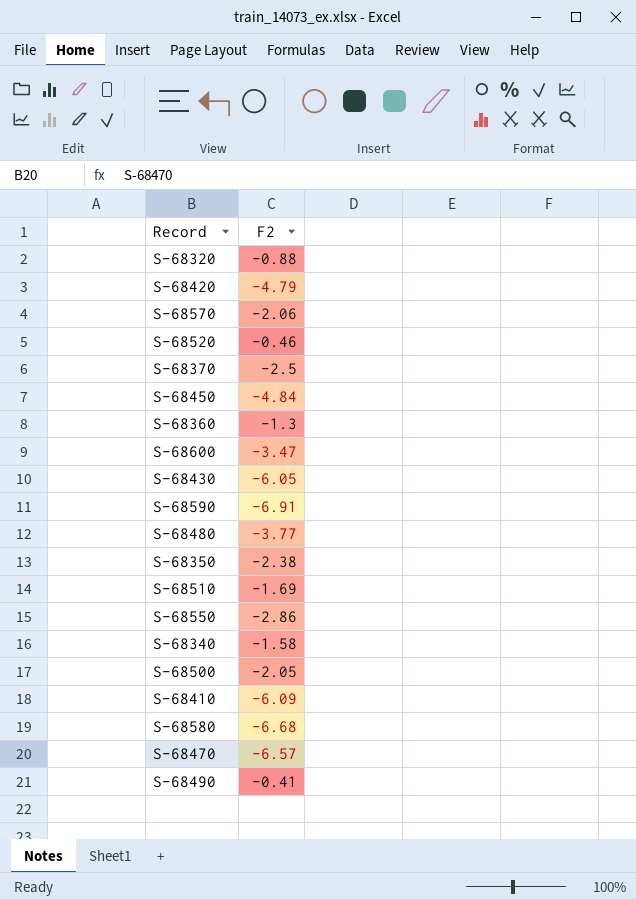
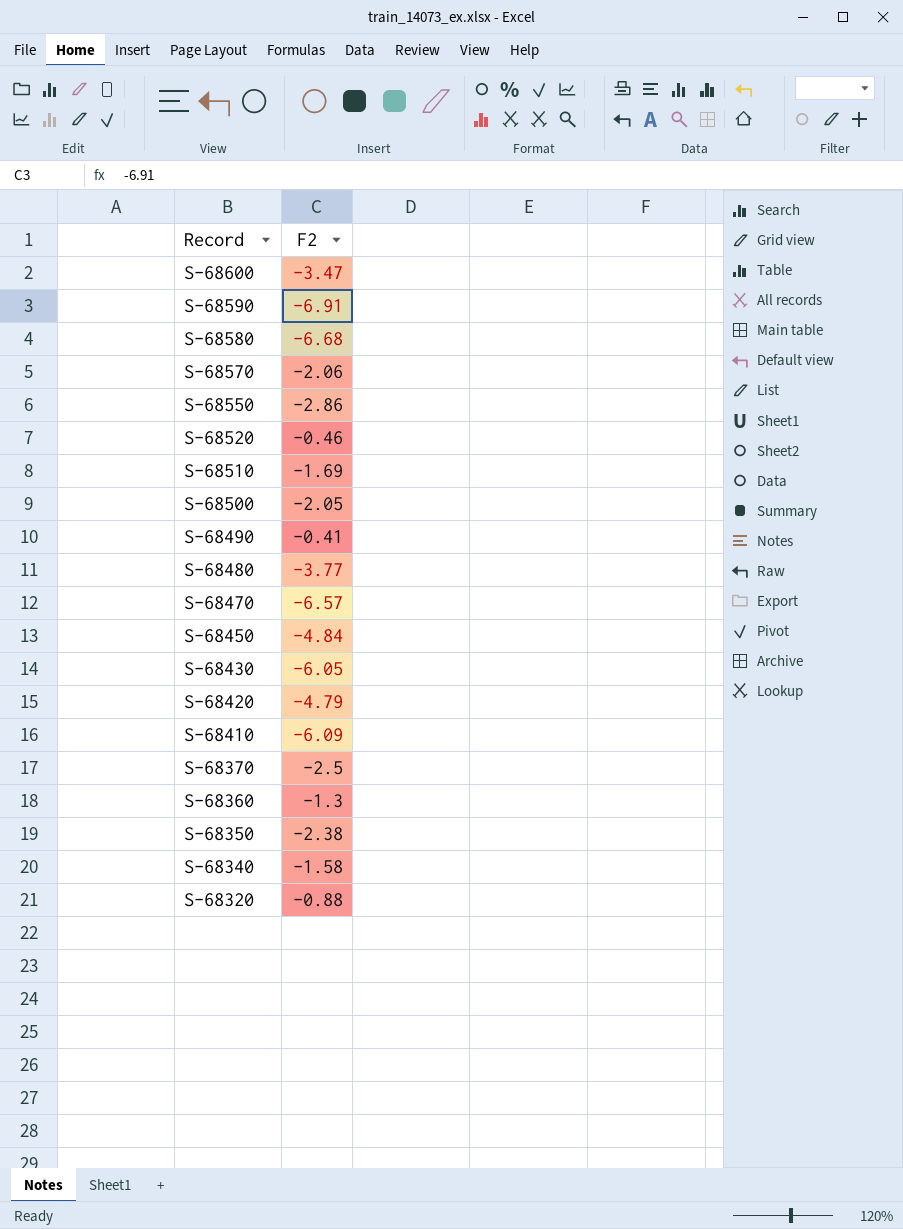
row order: none -> Record descending

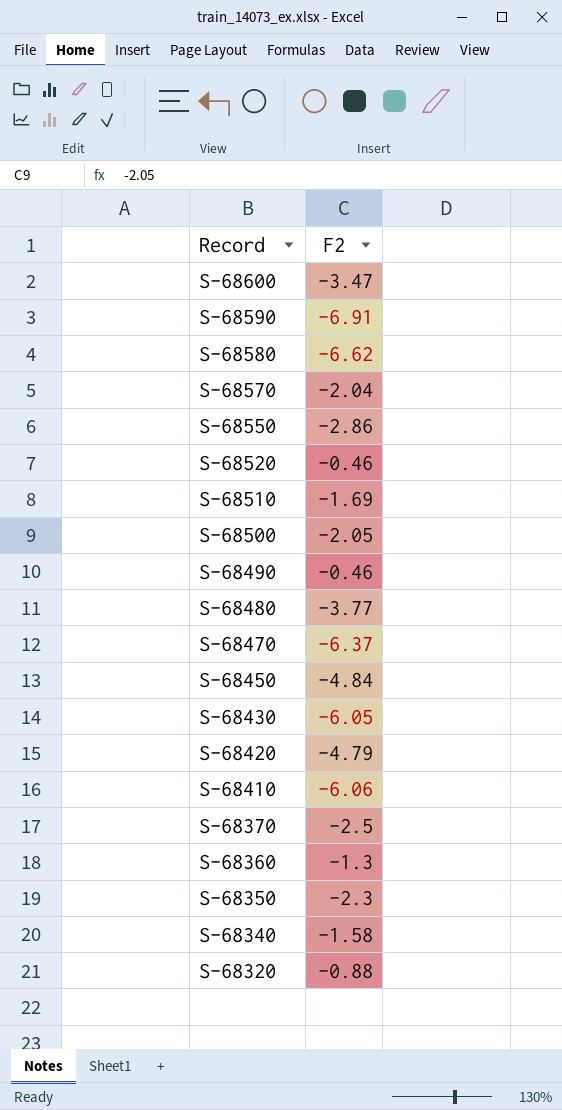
S-68580 | F2: -6.68 -> -6.62
S-68570 | F2: -2.06 -> -2.04
S-68490 | F2: -0.41 -> -0.46
S-68470 | F2: -6.57 -> -6.37
S-68410 | F2: -6.09 -> -6.06
S-68350 | F2: -2.38 -> -2.3

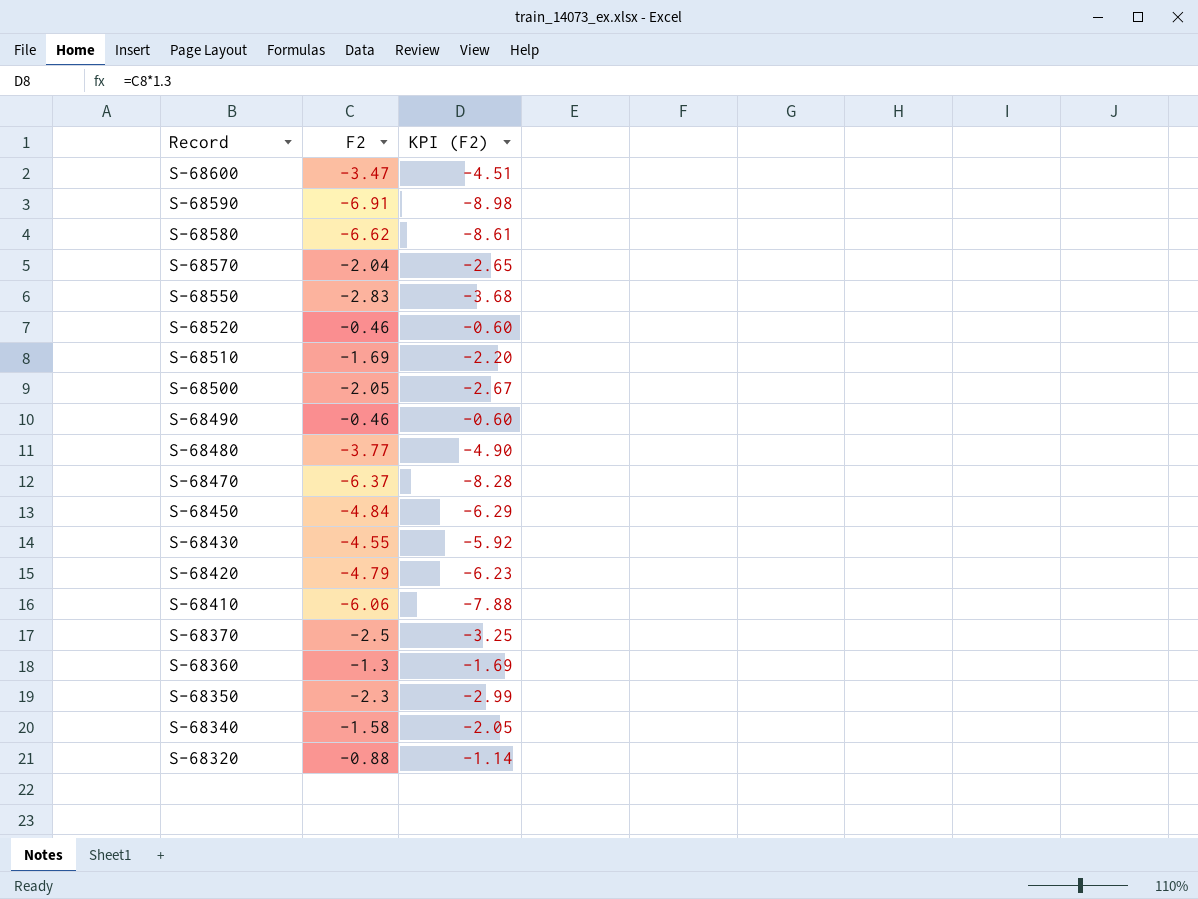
column KPI (F2) | formula: none -> [F2] * 1.3
S-68550 | F2: -2.86 -> -2.83
S-68430 | F2: -6.05 -> -4.55

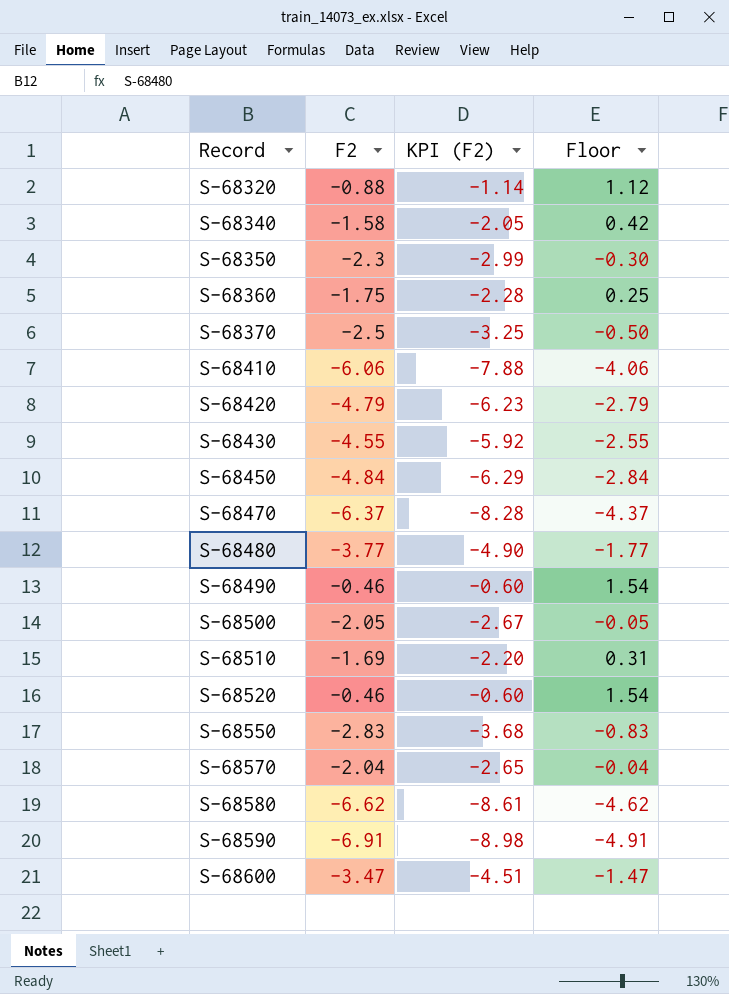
row order: Record descending -> Record ascending
column Floor | formula: none -> [F2] + 2
S-68360 | F2: -1.3 -> -1.75
S-68360 | KPI (F2): -1.69 -> -2.28

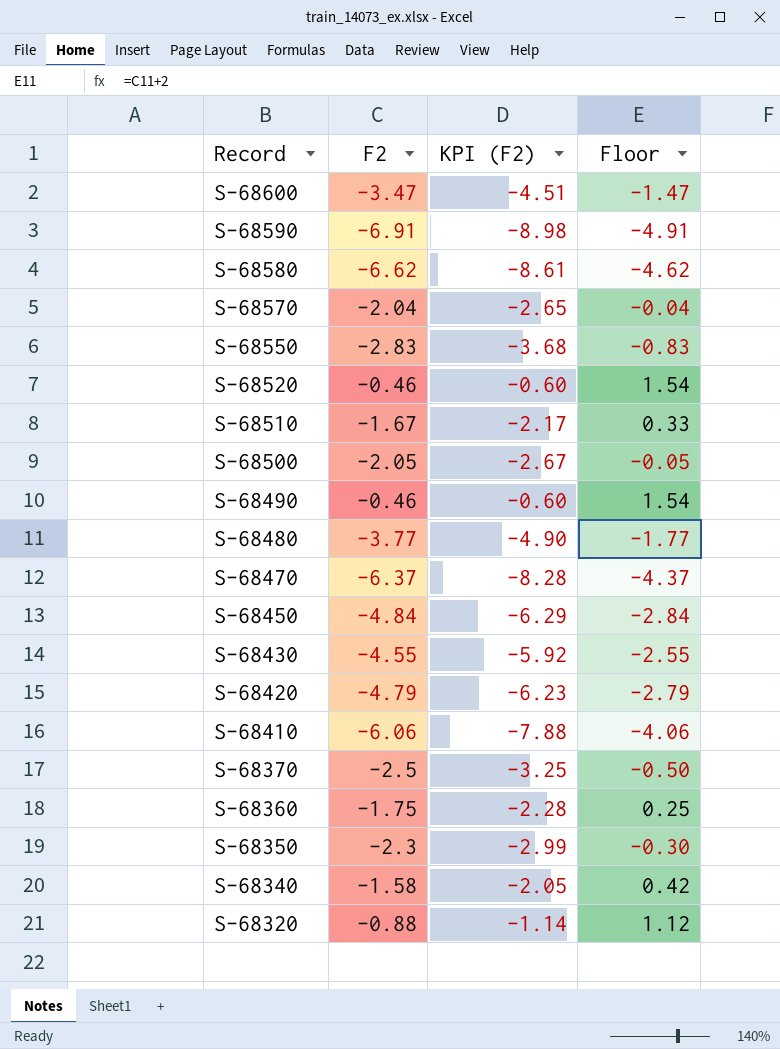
row order: Record ascending -> Record descending
S-68510 | F2: -1.69 -> -1.67
S-68510 | KPI (F2): -2.20 -> -2.17
S-68510 | Floor: 0.31 -> 0.33

